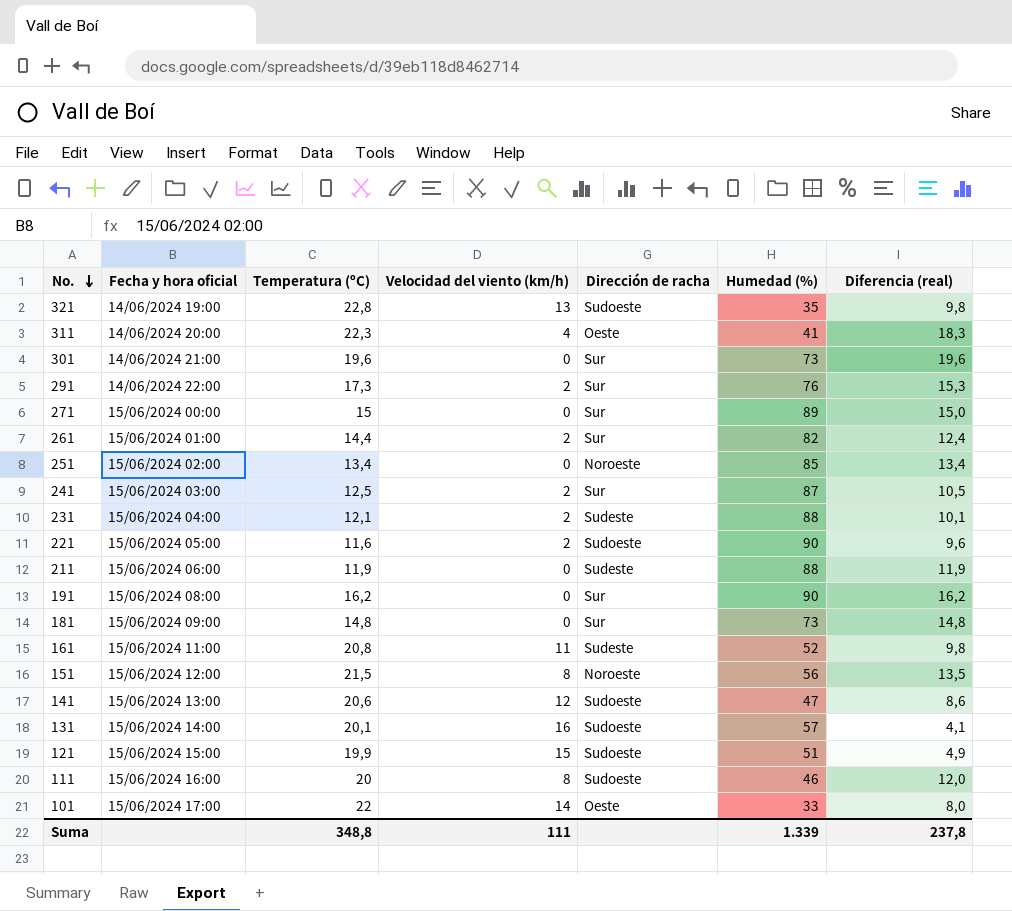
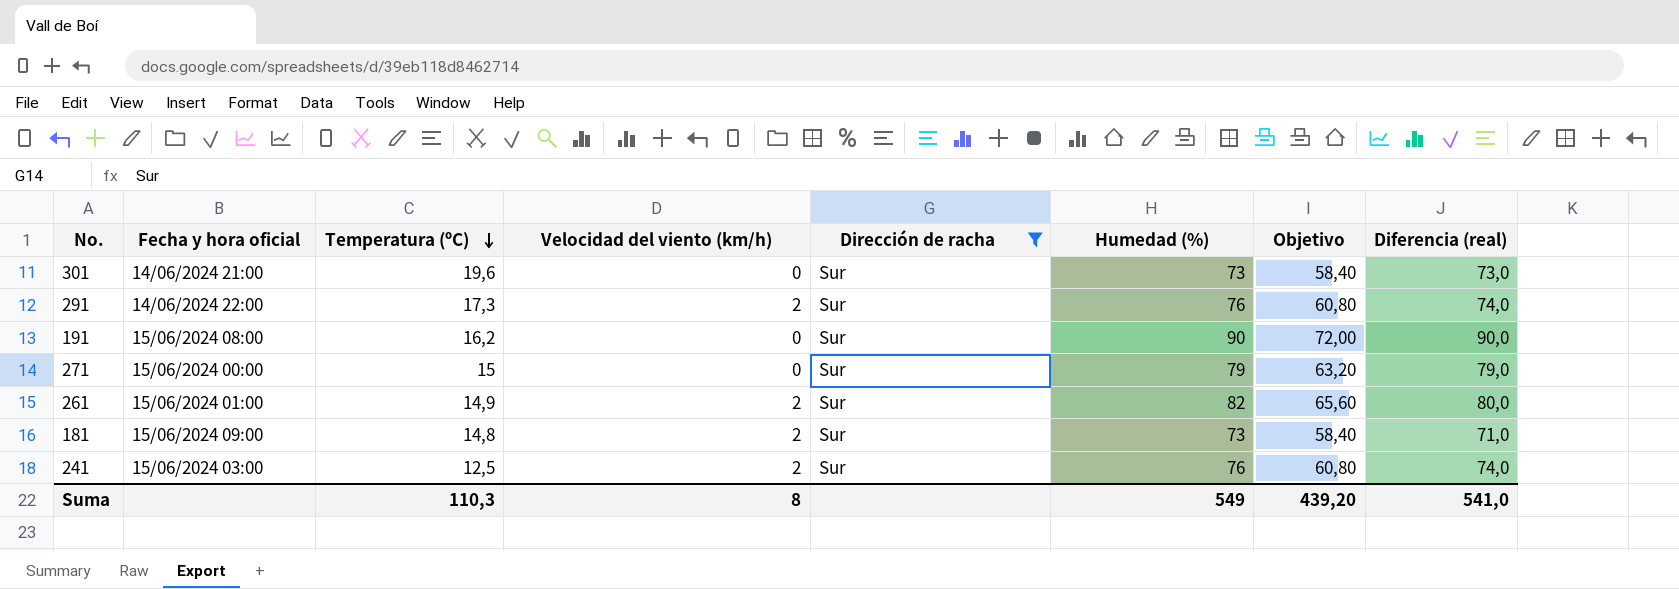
filter: none -> Dirección de racha = Sur
row order: No. descending -> Temperatura (ºC) descending
column Objetivo | formula: none -> [Humedad (%)] * 0,8
column Diferencia (real) | formula: [Temperatura (ºC)] - [Velocidad del viento (km/h)] -> [Humedad (%)] - [Velocidad del viento (km/h)]
271 | Humedad (%): 89 -> 79
261 | Temperatura (ºC): 14,4 -> 14,9
181 | Velocidad del viento (km/h): 0 -> 2
241 | Humedad (%): 87 -> 76
Suma | Temperatura (ºC): 348,8 -> 110,3
Suma | Velocidad del viento (km/h): 111 -> 8
Suma | Humedad (%): 1.339 -> 549
Suma | Diferencia (real): 237,8 -> 541,0

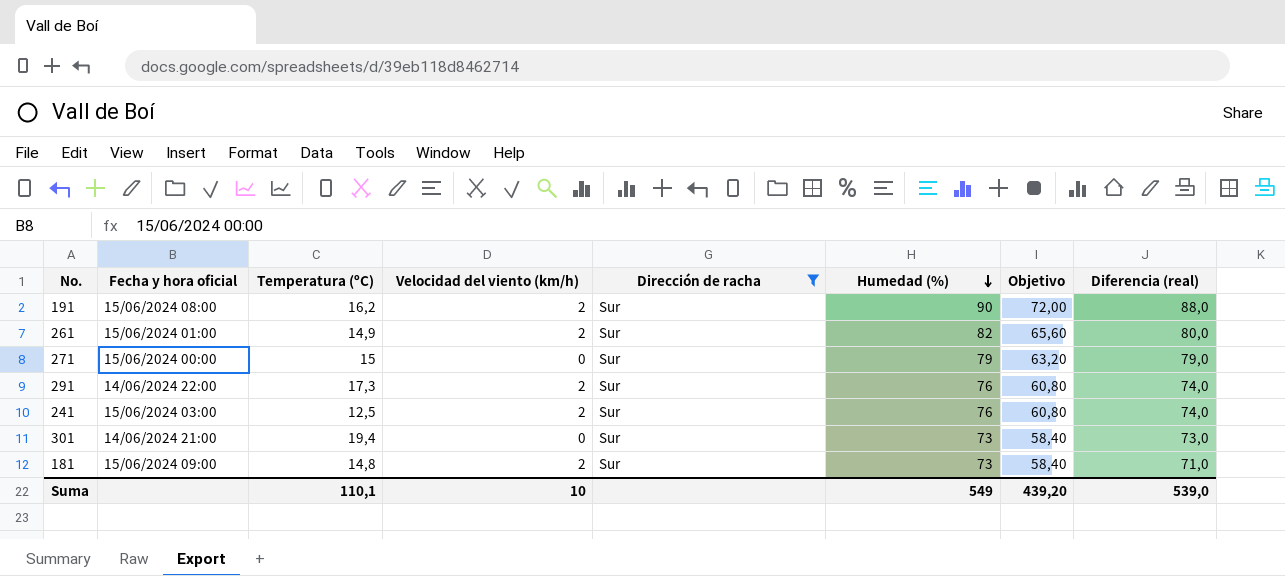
row order: Temperatura (ºC) descending -> Humedad (%) descending
191 | Velocidad del viento (km/h): 0 -> 2
191 | Diferencia (real): 90,0 -> 88,0
301 | Temperatura (ºC): 19,6 -> 19,4
Suma | Temperatura (ºC): 110,3 -> 110,1
Suma | Velocidad del viento (km/h): 8 -> 10
Suma | Diferencia (real): 541,0 -> 539,0

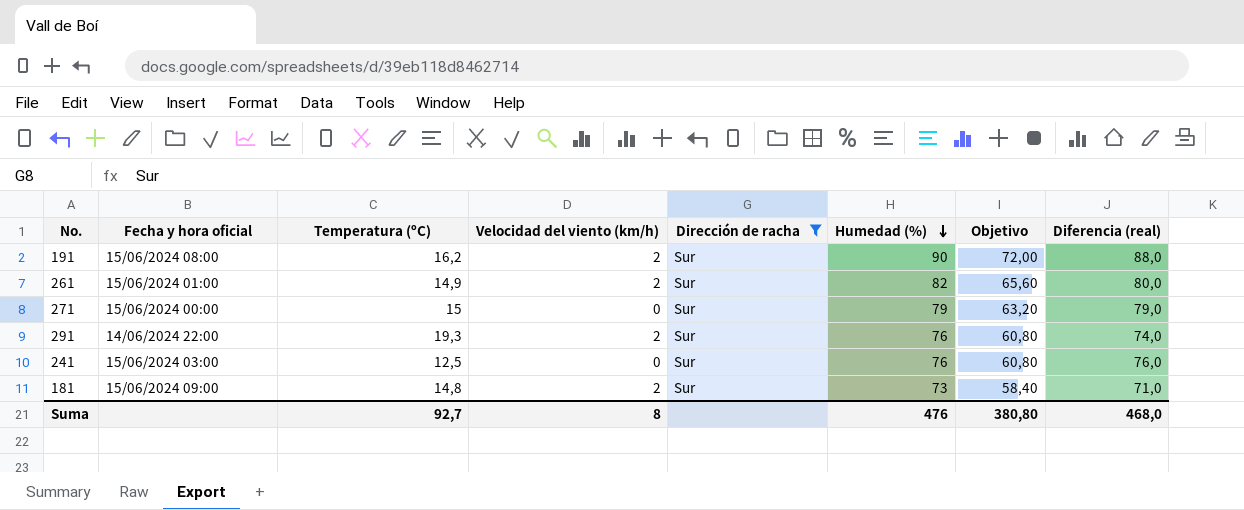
row 301: 14/06/2024 21:00 | 19,4 | 0 | Sur | 73 | 58,40 | 73,0 -> none
291 | Temperatura (ºC): 17,3 -> 19,3
241 | Velocidad del viento (km/h): 2 -> 0
241 | Diferencia (real): 74,0 -> 76,0
Suma | Temperatura (ºC): 110,1 -> 92,7
Suma | Velocidad del viento (km/h): 10 -> 8
Suma | Humedad (%): 549 -> 476
Suma | Objetivo: 439,20 -> 380,80
Suma | Diferencia (real): 539,0 -> 468,0

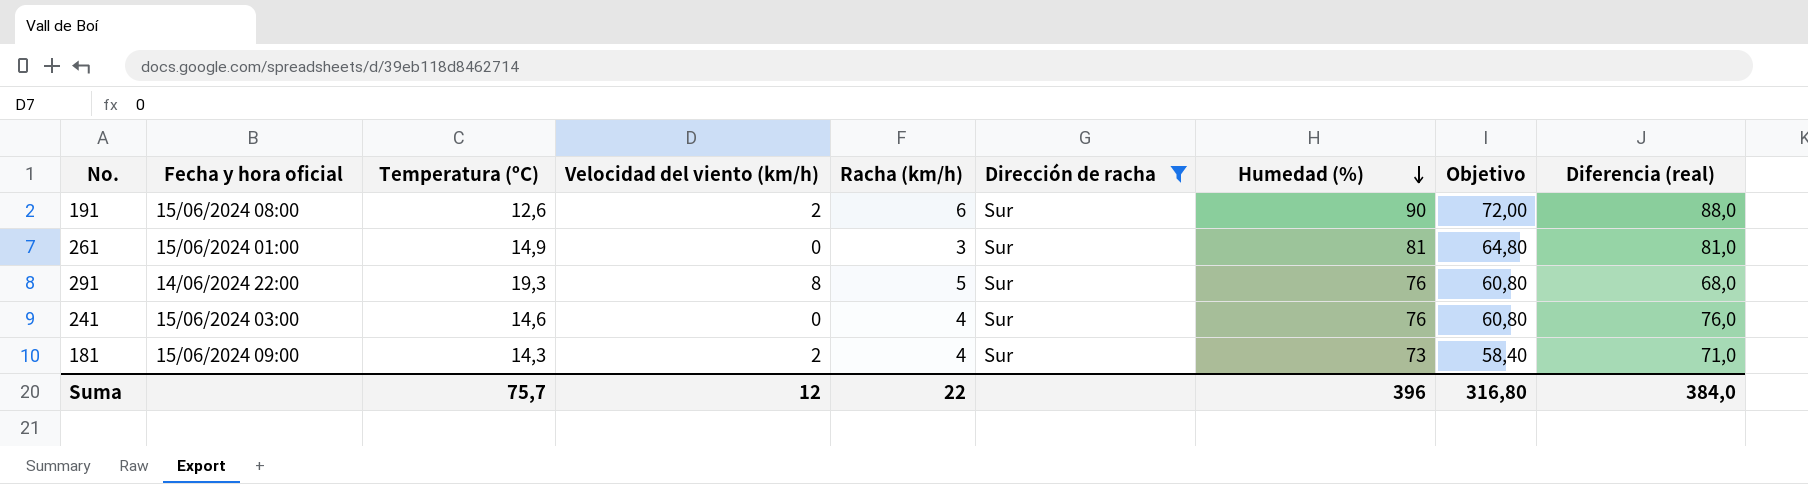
column Racha (km/h) | position: none -> 5
row 271: 15/06/2024 00:00 | 15 | 0 | Sur | 79 | 63,20 | 79,0 -> none
191 | Temperatura (ºC): 16,2 -> 12,6
261 | Velocidad del viento (km/h): 2 -> 0
261 | Humedad (%): 82 -> 81
261 | Objetivo: 65,60 -> 64,80
261 | Diferencia (real): 80,0 -> 81,0
291 | Velocidad del viento (km/h): 2 -> 8
291 | Diferencia (real): 74,0 -> 68,0
241 | Temperatura (ºC): 12,5 -> 14,6
181 | Temperatura (ºC): 14,8 -> 14,3
Suma | Temperatura (ºC): 92,7 -> 75,7
Suma | Velocidad del viento (km/h): 8 -> 12
Suma | Humedad (%): 476 -> 396
Suma | Objetivo: 380,80 -> 316,80
Suma | Diferencia (real): 468,0 -> 384,0

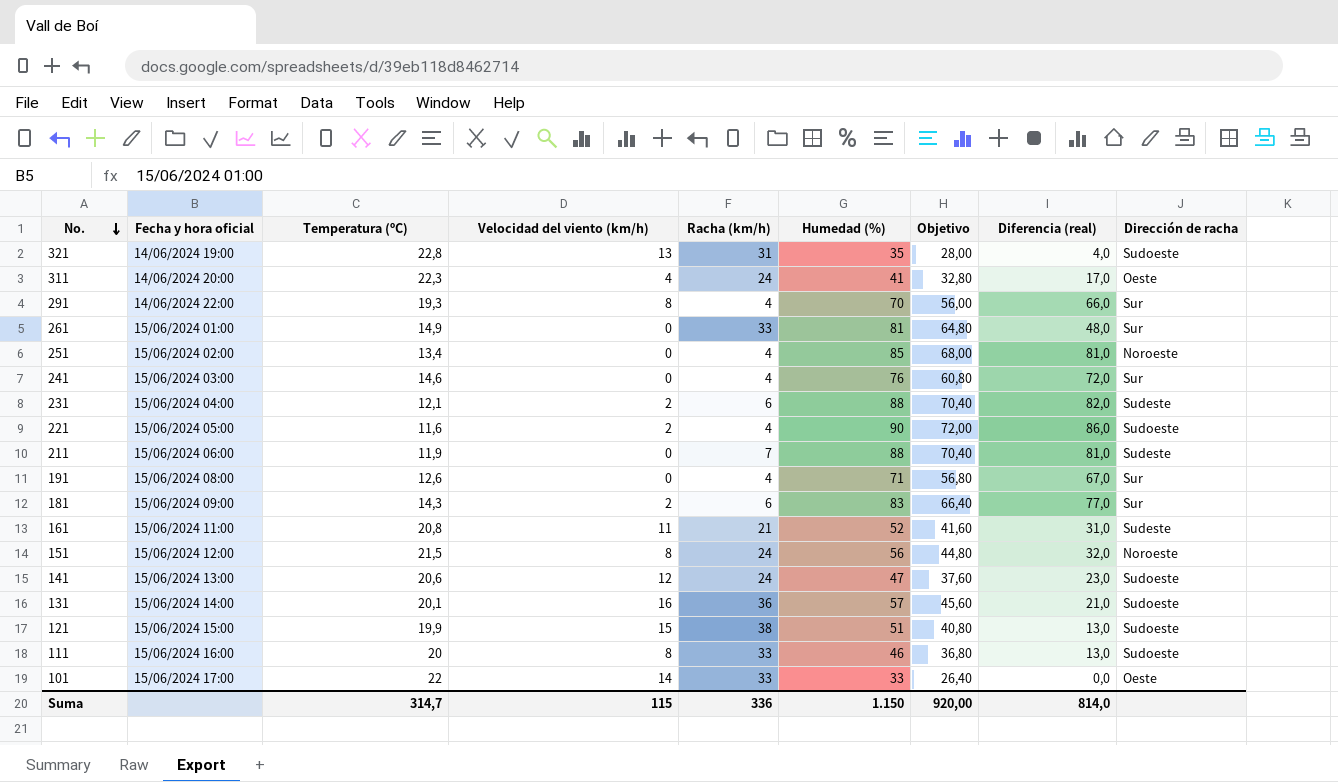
filter: Dirección de racha = Sur -> none
row order: Humedad (%) descending -> No. descending
column Diferencia (real) | formula: [Humedad (%)] - [Velocidad del viento (km/h)] -> [Humedad (%)] - [Racha (km/h)]
column Dirección de racha | position: 6 -> 9
291 | Racha (km/h): 5 -> 4
291 | Humedad (%): 76 -> 70
291 | Objetivo: 60,80 -> 56,00
261 | Racha (km/h): 3 -> 33
191 | Velocidad del viento (km/h): 2 -> 0
191 | Racha (km/h): 6 -> 4
191 | Humedad (%): 90 -> 71
191 | Objetivo: 72,00 -> 56,80
181 | Racha (km/h): 4 -> 6
181 | Humedad (%): 73 -> 83
181 | Objetivo: 58,40 -> 66,40
Suma | Temperatura (ºC): 75,7 -> 314,7
Suma | Velocidad del viento (km/h): 12 -> 115
Suma | Racha (km/h): 22 -> 336
Suma | Humedad (%): 396 -> 1.150
Suma | Objetivo: 316,80 -> 920,00
Suma | Diferencia (real): 384,0 -> 814,0

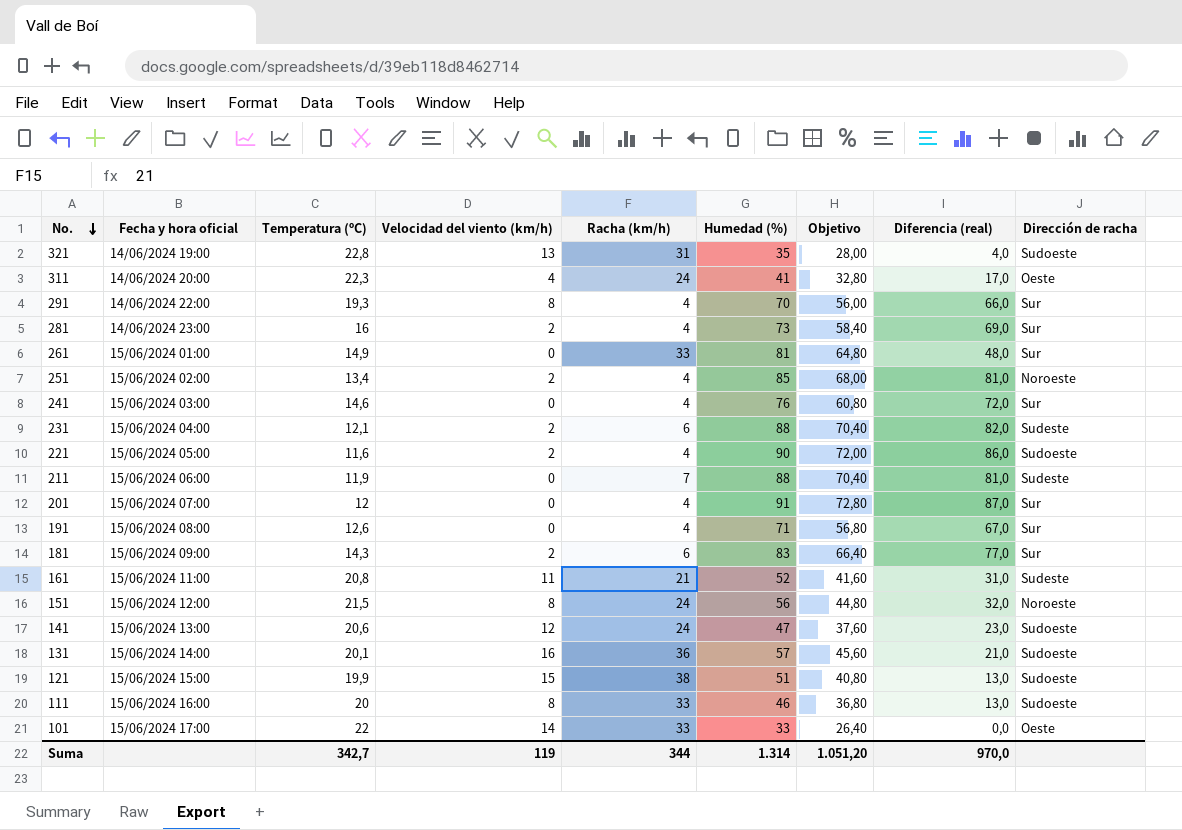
row 281: none -> 14/06/2024 23:00 | 16 | 2 | 4 | 73 | 58,40 | 69,0 | Sur
251 | Velocidad del viento (km/h): 0 -> 2
row 201: none -> 15/06/2024 07:00 | 12 | 0 | 4 | 91 | 72,80 | 87,0 | Sur
Suma | Temperatura (ºC): 314,7 -> 342,7
Suma | Velocidad del viento (km/h): 115 -> 119
Suma | Racha (km/h): 336 -> 344
Suma | Humedad (%): 1.150 -> 1.314
Suma | Objetivo: 920,00 -> 1.051,20
Suma | Diferencia (real): 814,0 -> 970,0

